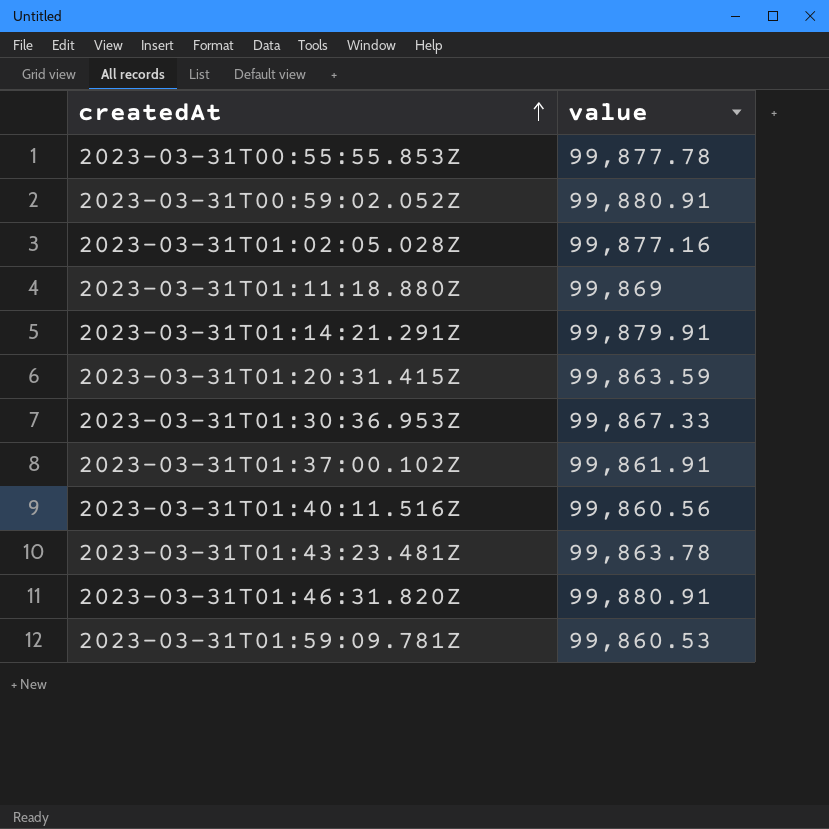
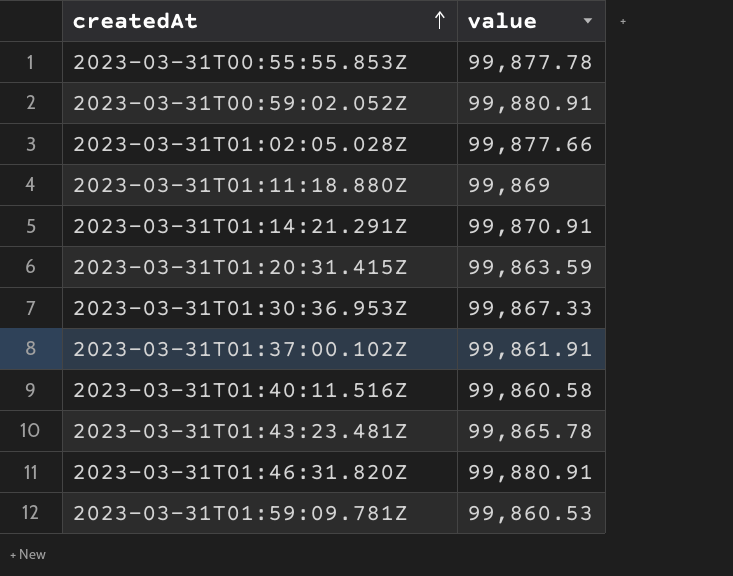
2023-03-31T01:02:05.028Z | value: 99,877.16 -> 99,877.66
2023-03-31T01:14:21.291Z | value: 99,879.91 -> 99,870.91
2023-03-31T01:40:11.516Z | value: 99,860.56 -> 99,860.58
2023-03-31T01:43:23.481Z | value: 99,863.78 -> 99,865.78

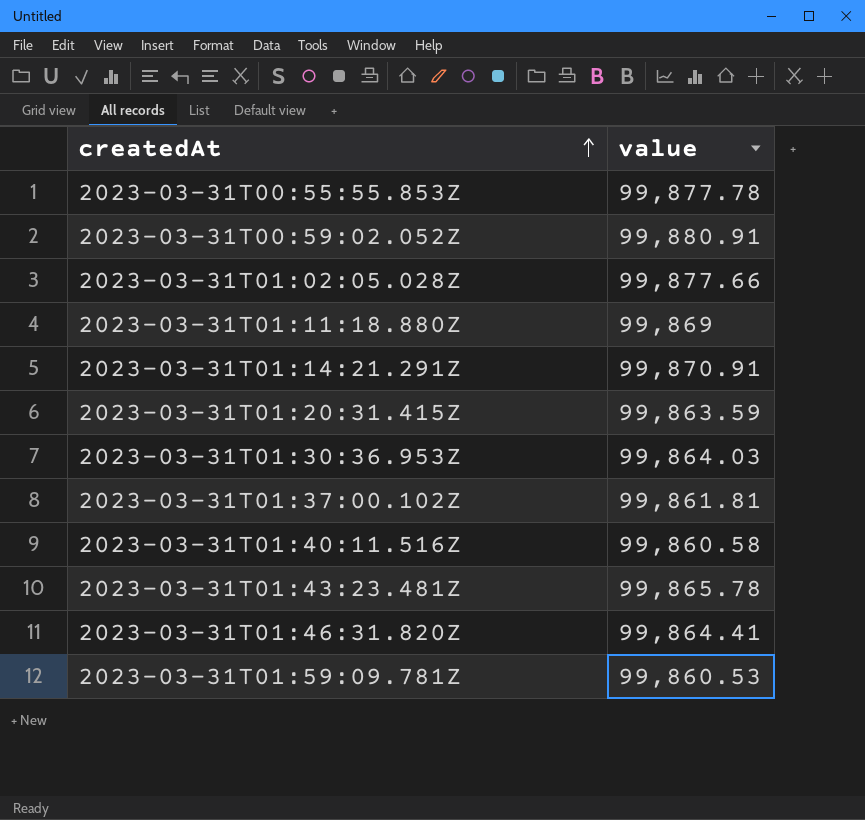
2023-03-31T01:30:36.953Z | value: 99,867.33 -> 99,864.03
2023-03-31T01:37:00.102Z | value: 99,861.91 -> 99,861.81
2023-03-31T01:46:31.820Z | value: 99,880.91 -> 99,864.41

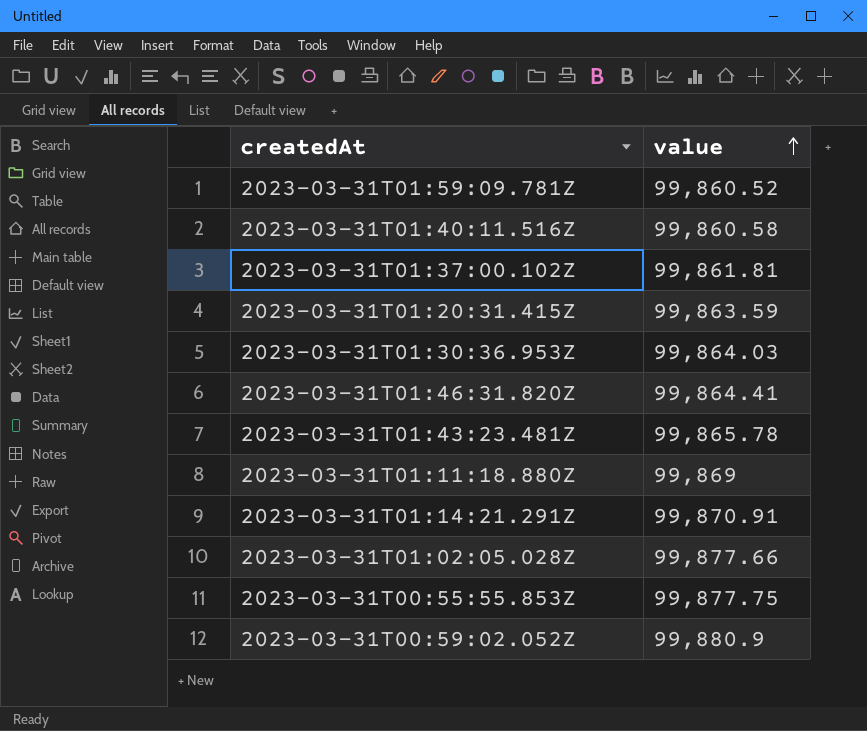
row order: createdAt ascending -> value ascending
2023-03-31T01:59:09.781Z | value: 99,860.53 -> 99,860.52
2023-03-31T00:55:55.853Z | value: 99,877.78 -> 99,877.75
2023-03-31T00:59:02.052Z | value: 99,880.91 -> 99,880.9

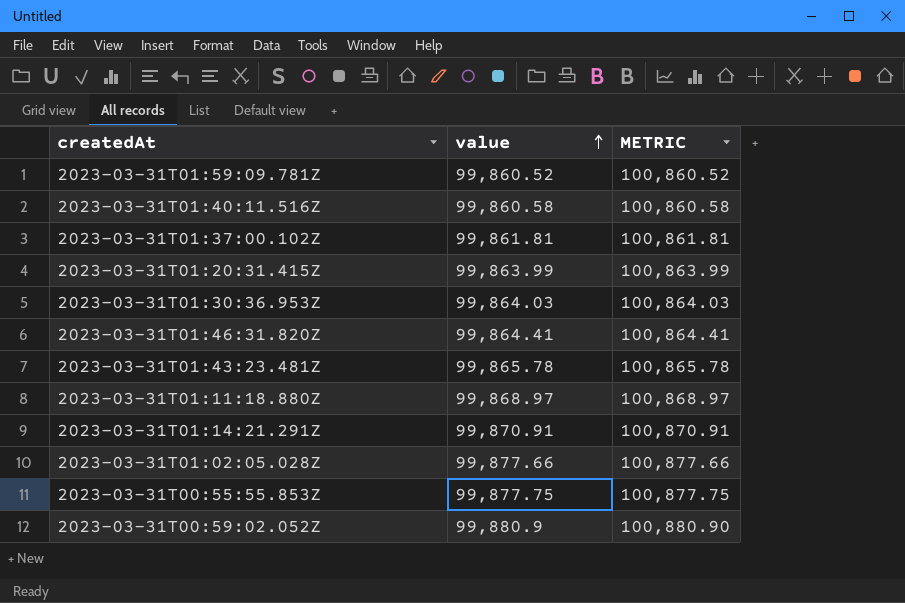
column METRIC | formula: none -> [value] + 1000
2023-03-31T01:20:31.415Z | value: 99,863.59 -> 99,863.99
2023-03-31T01:11:18.880Z | value: 99,869 -> 99,868.97

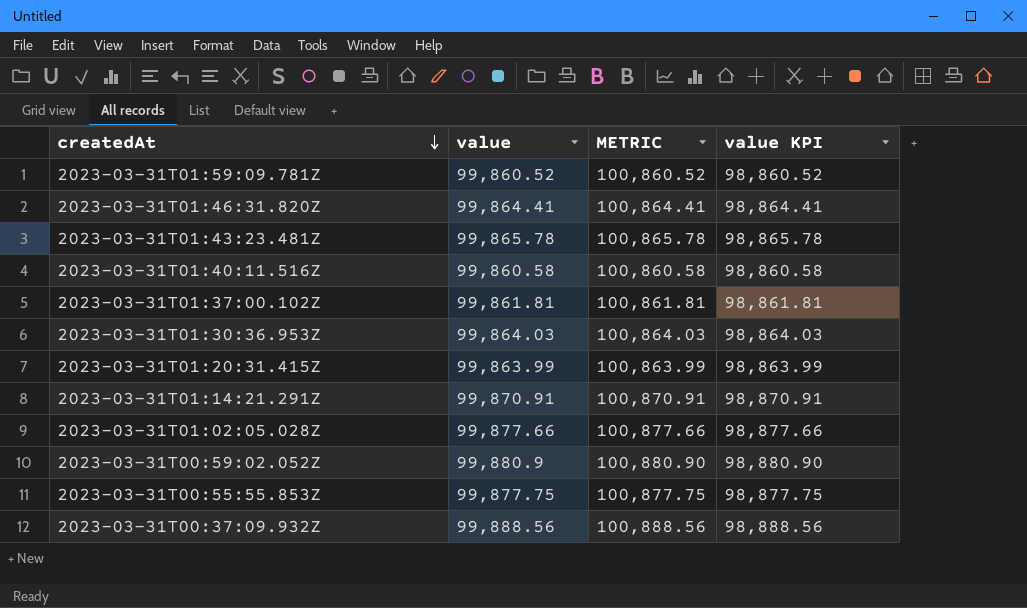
row order: value ascending -> createdAt descending
column value KPI | formula: none -> [value] - 1000
row 2023-03-31T01:11:18.880Z: 99,868.97 | 100,868.97 -> none
row 2023-03-31T00:37:09.932Z: none -> 99,888.56 | 100,888.56 | 98,888.56

